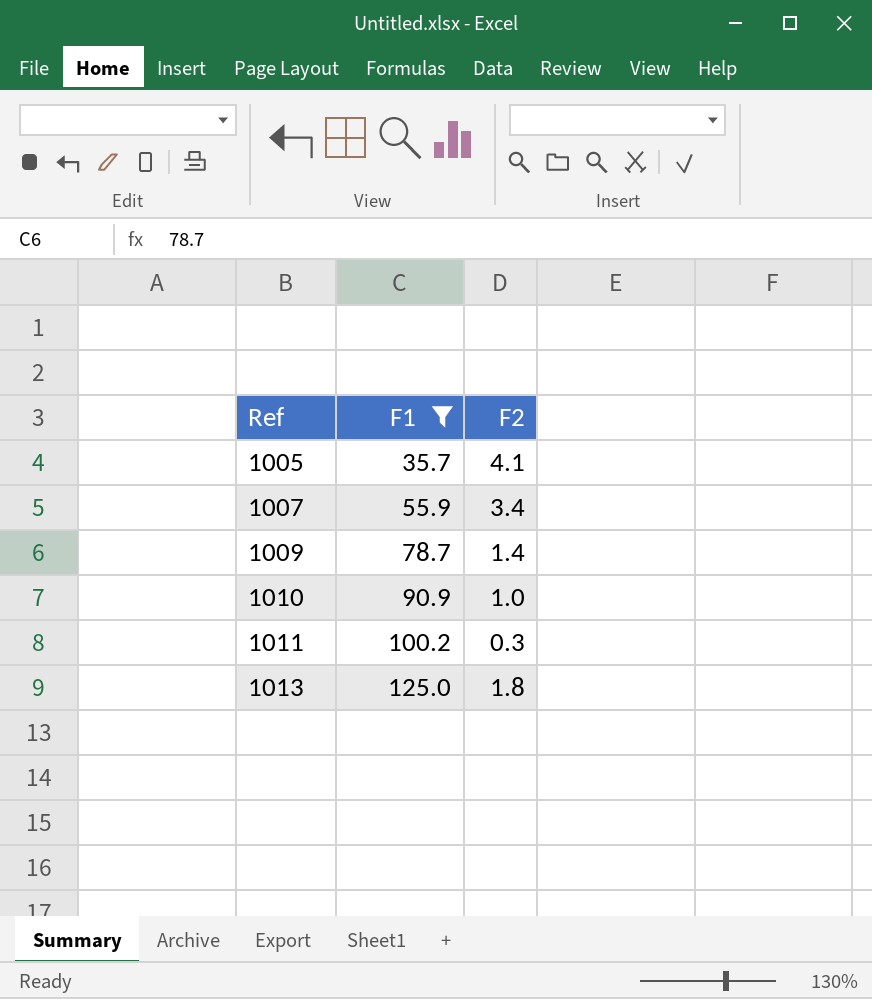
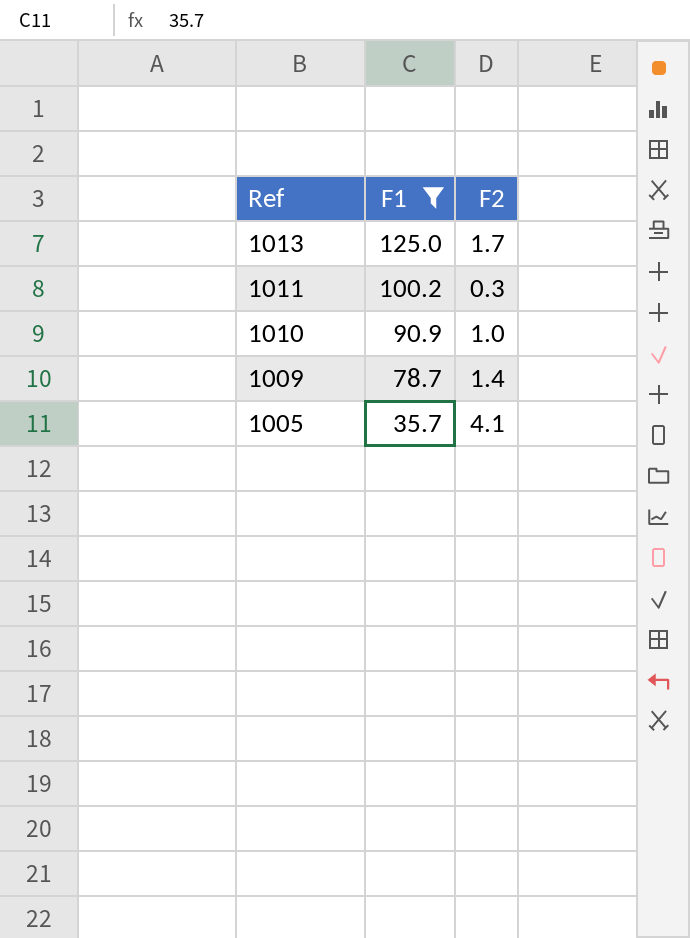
row order: Ref ascending -> Ref descending
row 1007: 55.9 | 3.4 -> none
1013 | F2: 1.8 -> 1.7

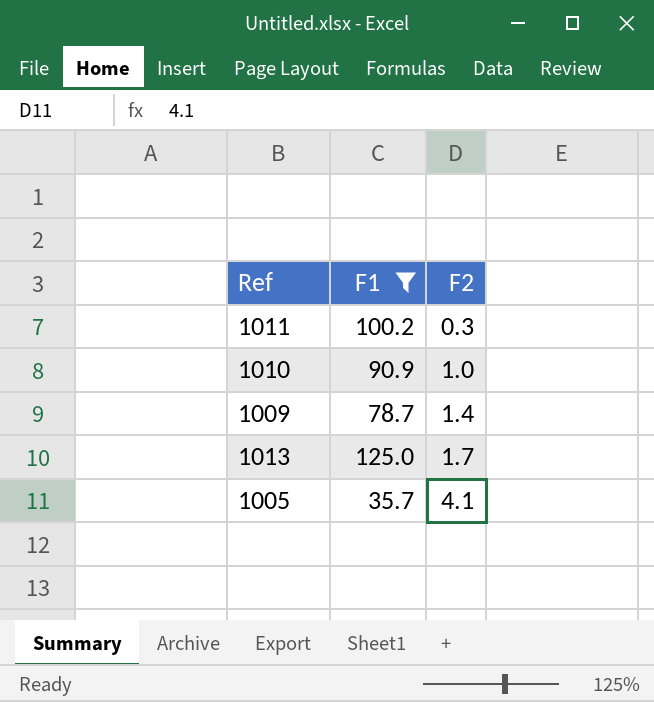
row order: Ref descending -> F2 ascending

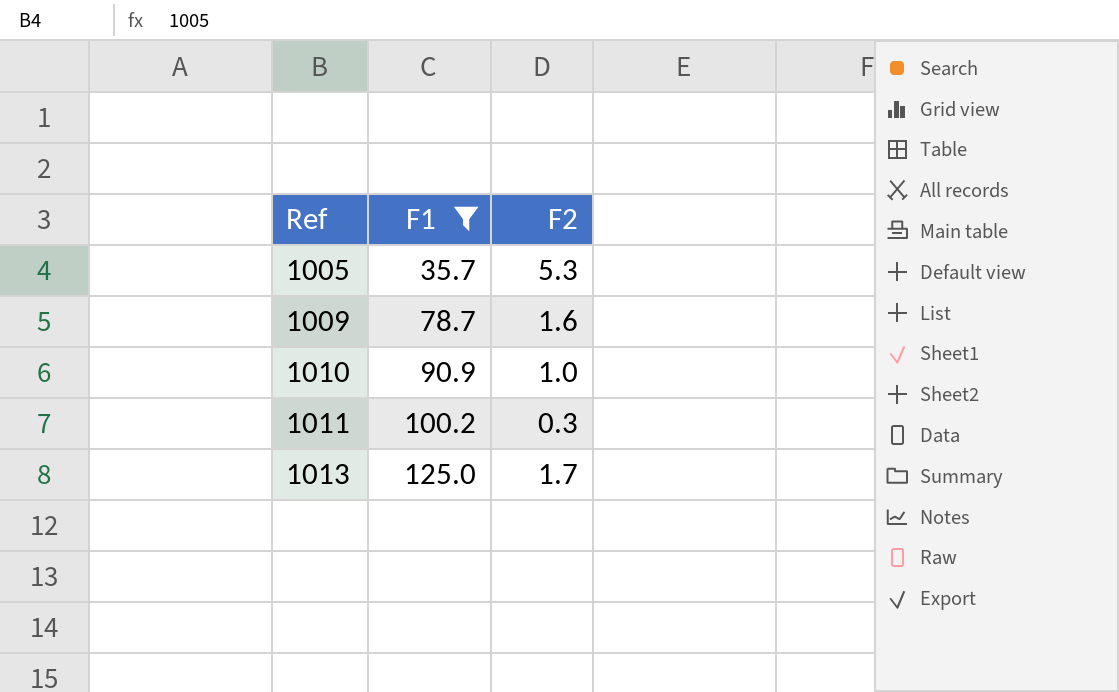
row order: F2 ascending -> Ref ascending
1005 | F2: 4.1 -> 5.3
1009 | F2: 1.4 -> 1.6

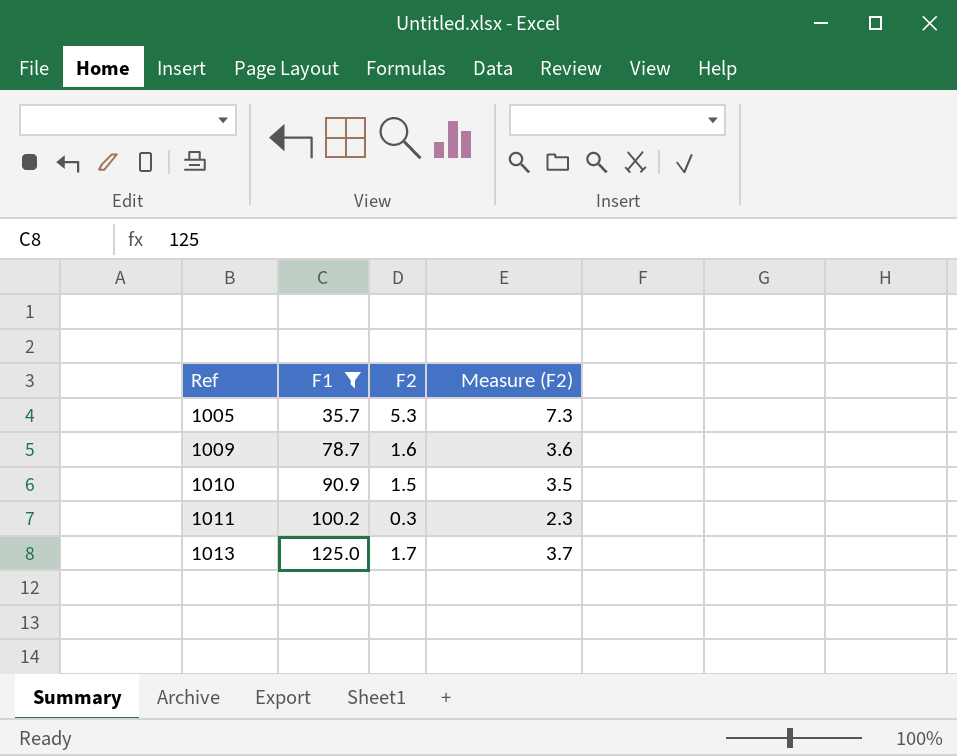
column Measure (F2) | formula: none -> [F2] + 2
1010 | F2: 1.0 -> 1.5

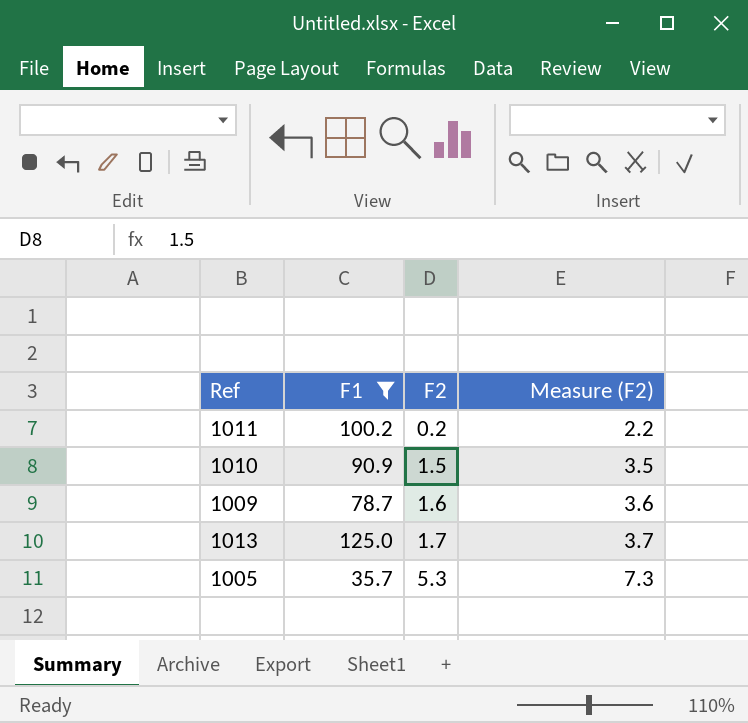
row order: Ref ascending -> F2 ascending
1011 | F2: 0.3 -> 0.2
1011 | Measure (F2): 2.3 -> 2.2

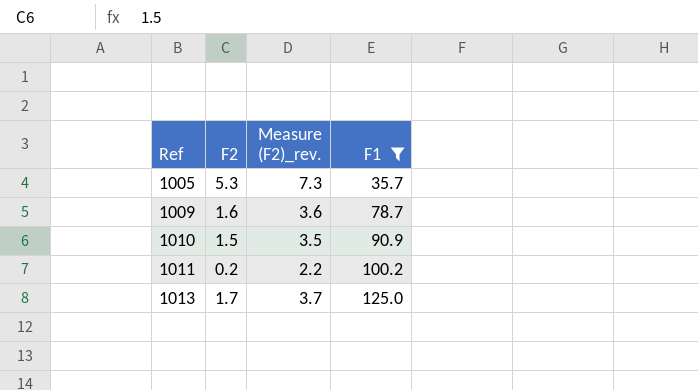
row order: F2 ascending -> Ref ascending
column name: Measure (F2) -> Measure (F2)_rev.
column F1 | position: 2 -> 4

